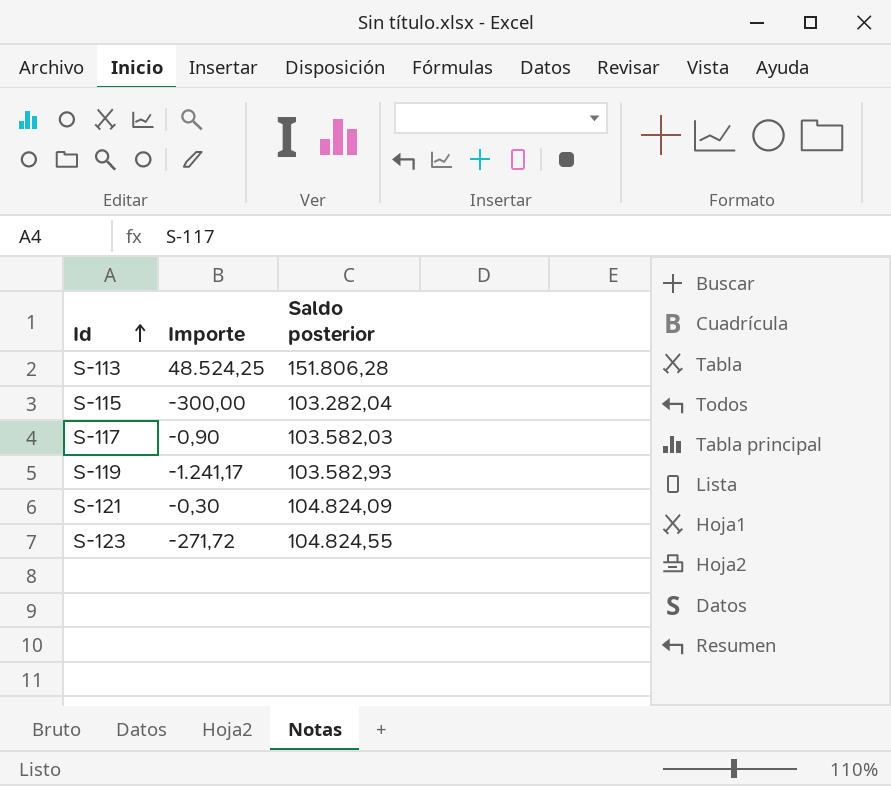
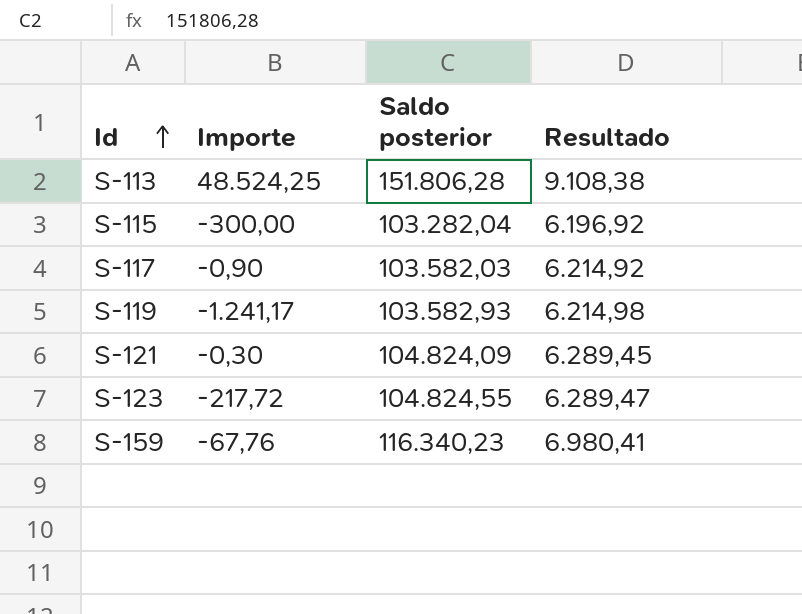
column Resultado | formula: none -> [Saldo posterior] * 0,06
S-123 | Importe: -271,72 -> -217,72
row S-159: none -> -67,76 | 116.340,23 | 6.980,41

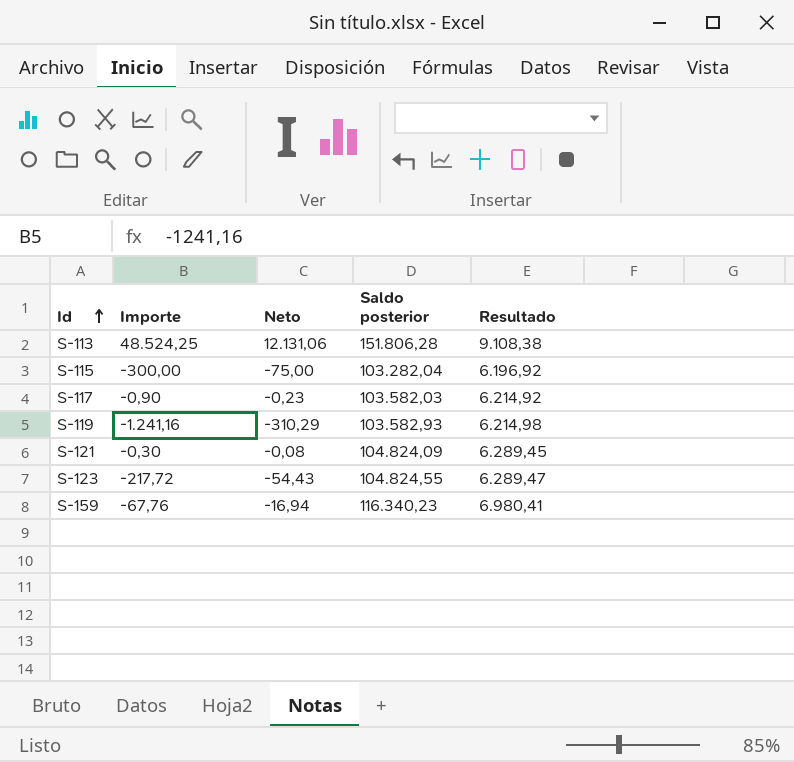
column Neto | formula: none -> [Importe] * 0,25
S-119 | Importe: -1.241,17 -> -1.241,16

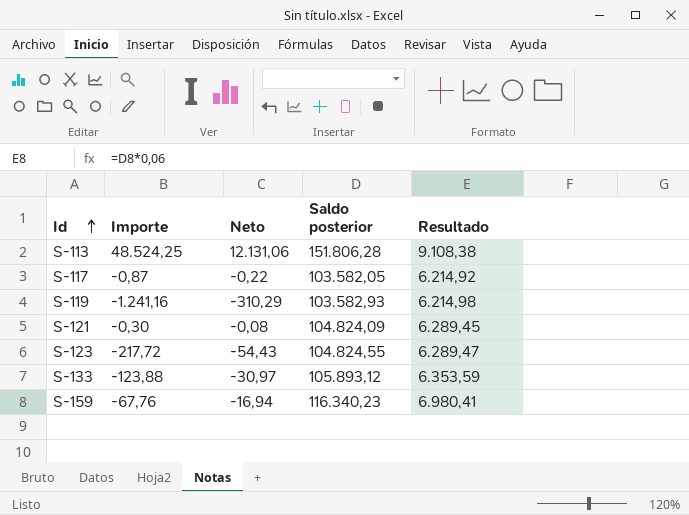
row S-115: -300,00 | -75,00 | 103.282,04 | 6.196,92 -> none
S-117 | Importe: -0,90 -> -0,87
S-117 | Neto: -0,23 -> -0,22
S-117 | Saldo posterior: 103.582,03 -> 103.582,05
row S-133: none -> -123,88 | -30,97 | 105.893,12 | 6.353,59

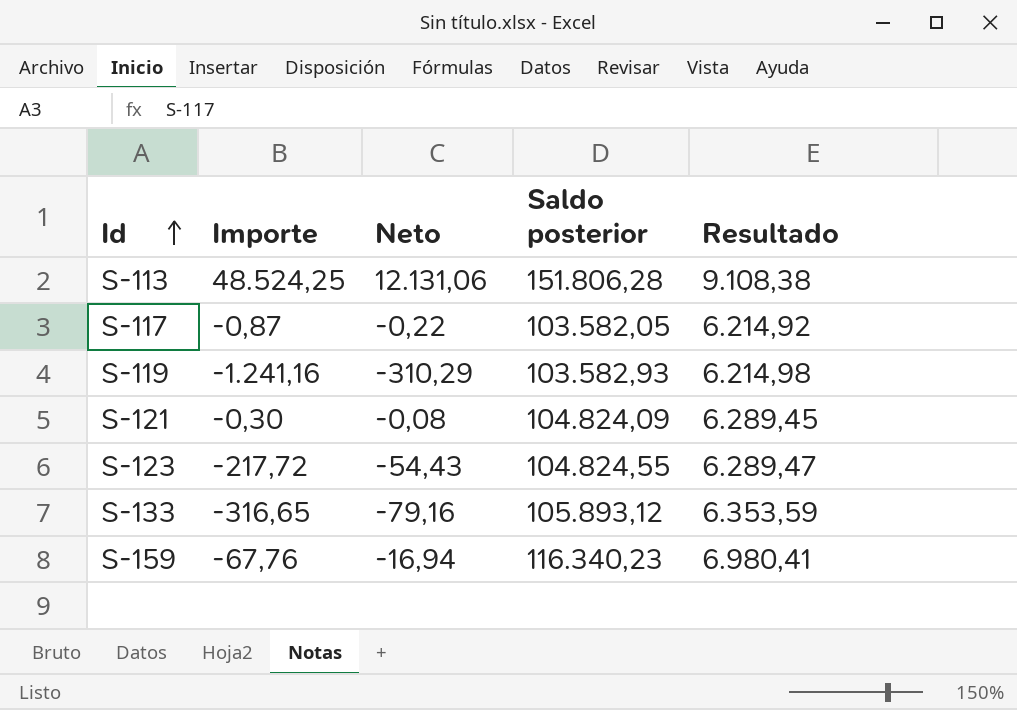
S-133 | Importe: -123,88 -> -316,65
S-133 | Neto: -30,97 -> -79,16

